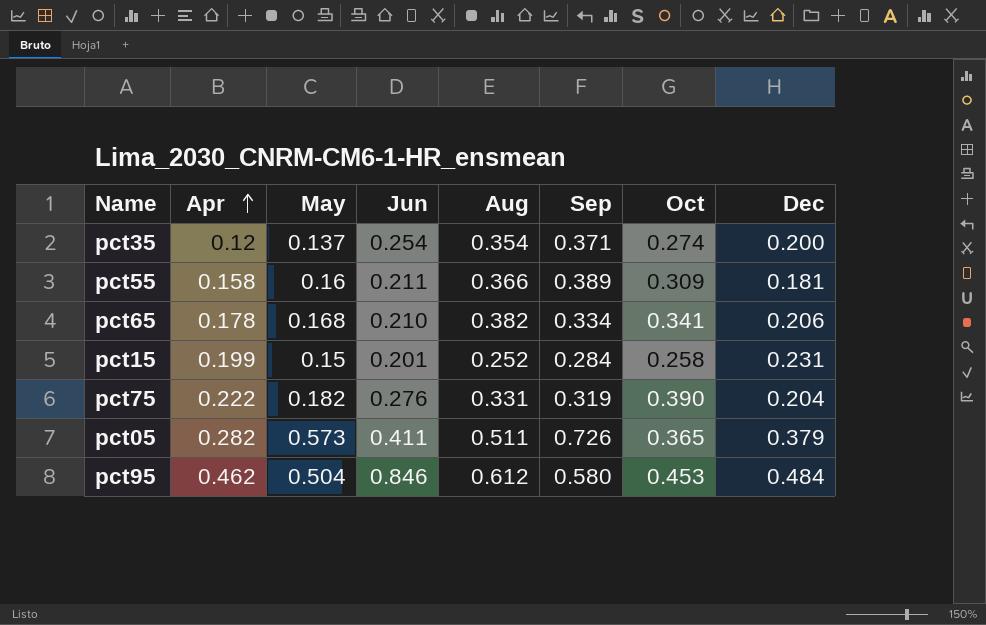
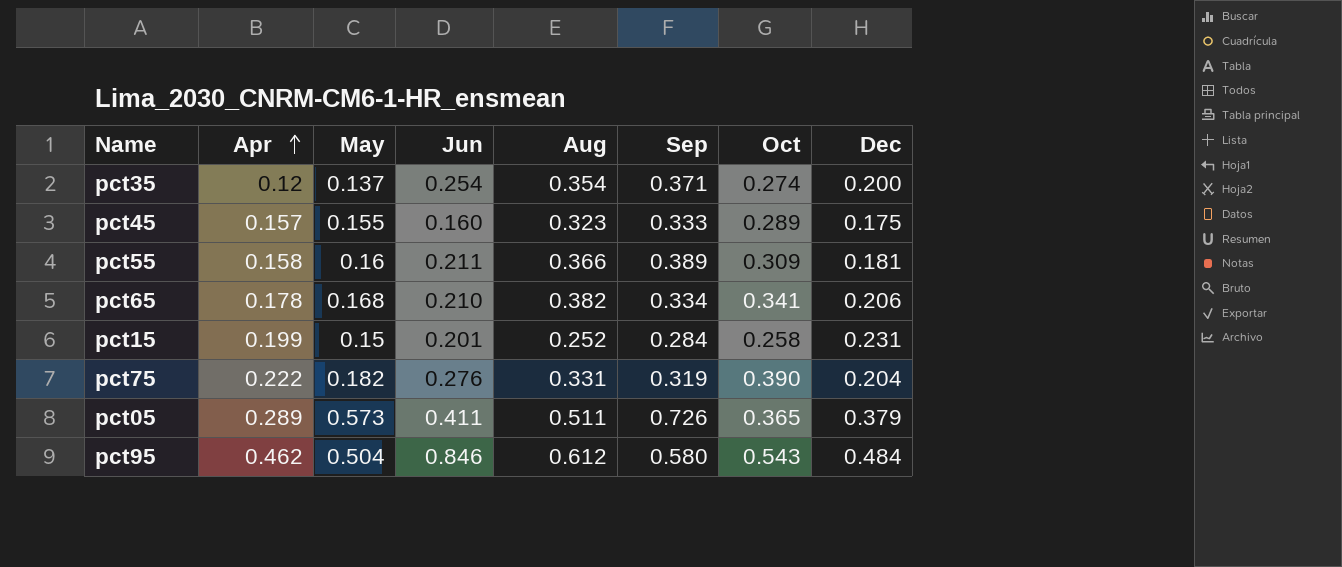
row pct45: none -> 0.157 | 0.155 | 0.160 | 0.323 | 0.333 | 0.289 | 0.175
pct05 | Apr: 0.282 -> 0.289
pct95 | Oct: 0.453 -> 0.543

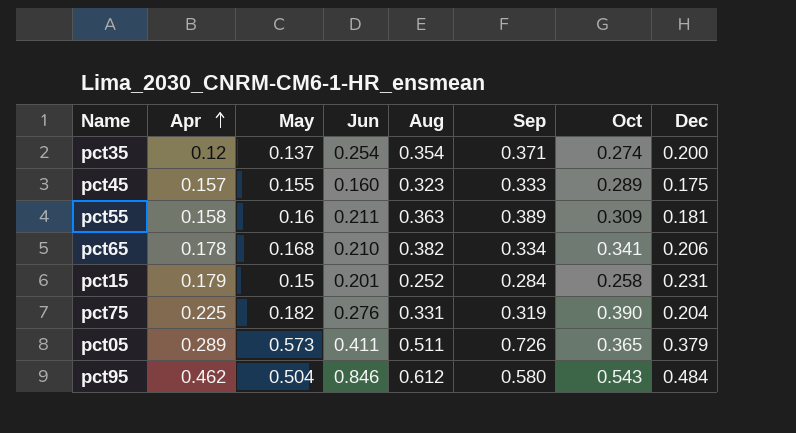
pct55 | Aug: 0.366 -> 0.363
pct15 | Apr: 0.199 -> 0.179
pct75 | Apr: 0.222 -> 0.225

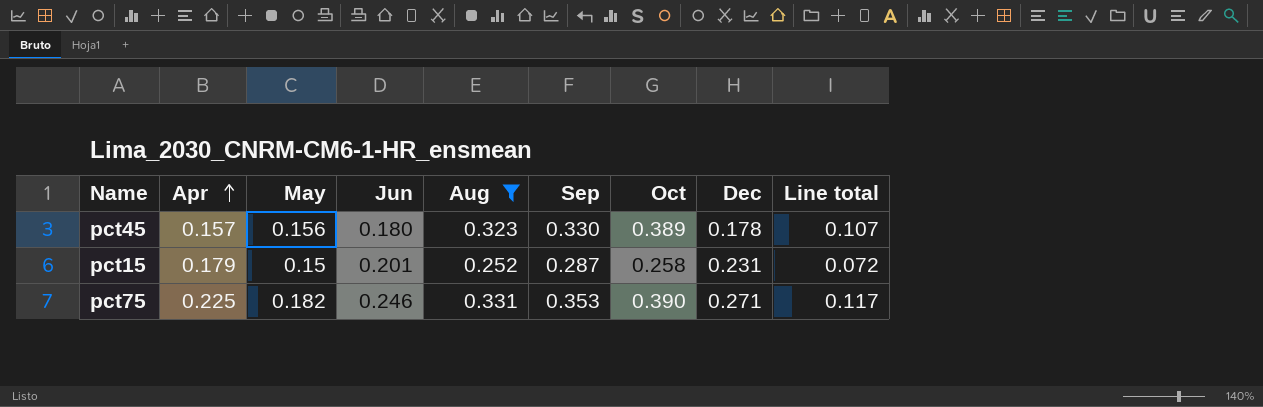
filter: none -> Aug <= 0.331
column Line total | formula: none -> [Aug] * [Sep]
pct45 | May: 0.155 -> 0.156
pct45 | Jun: 0.160 -> 0.180
pct45 | Sep: 0.333 -> 0.330
pct45 | Oct: 0.289 -> 0.389
pct45 | Dec: 0.175 -> 0.178
pct15 | Sep: 0.284 -> 0.287
pct75 | Jun: 0.276 -> 0.246
pct75 | Sep: 0.319 -> 0.353
pct75 | Dec: 0.204 -> 0.271

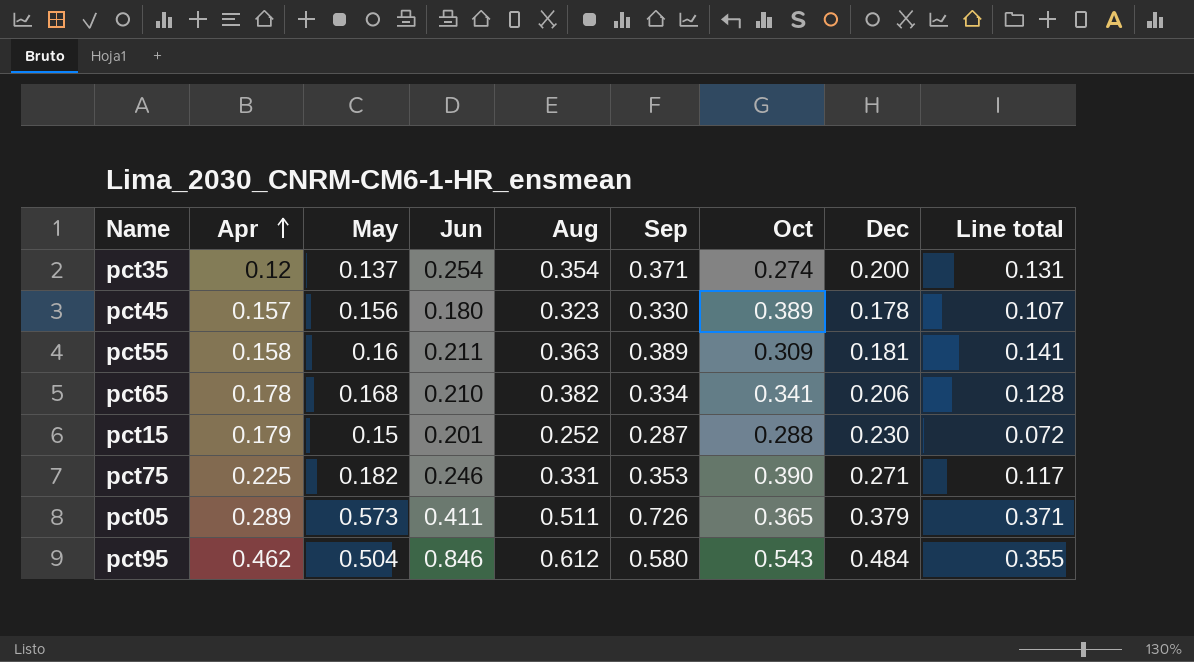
filter: Aug <= 0.331 -> none
pct15 | Oct: 0.258 -> 0.288
pct15 | Dec: 0.231 -> 0.230

